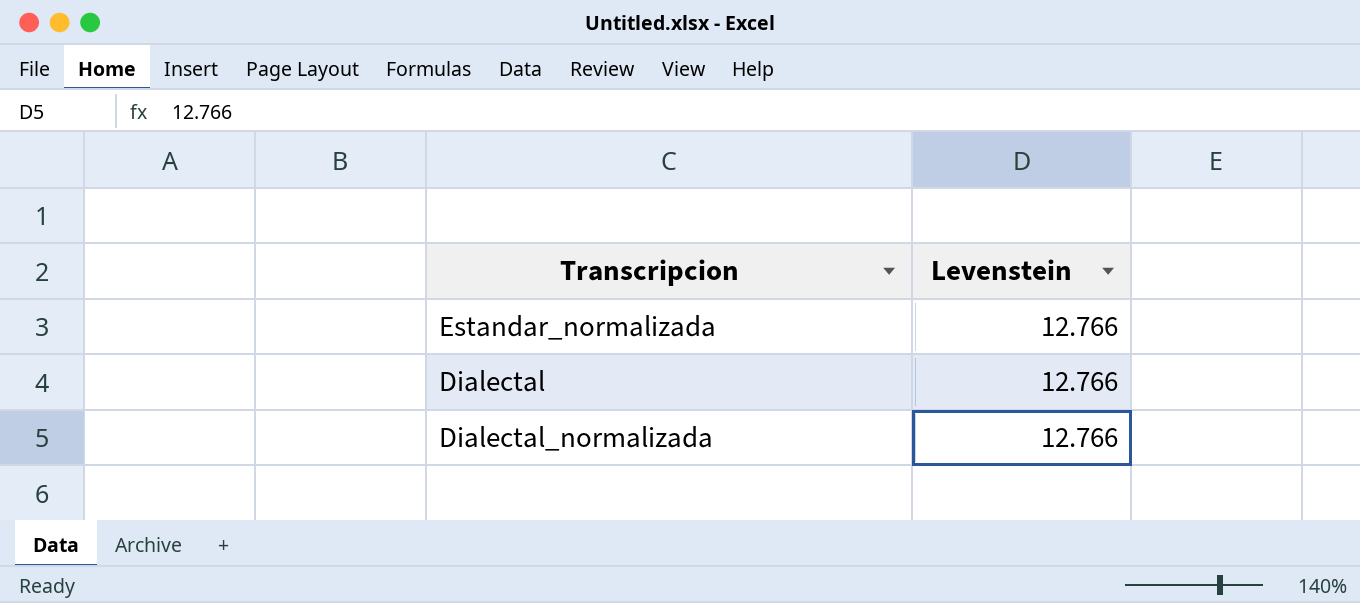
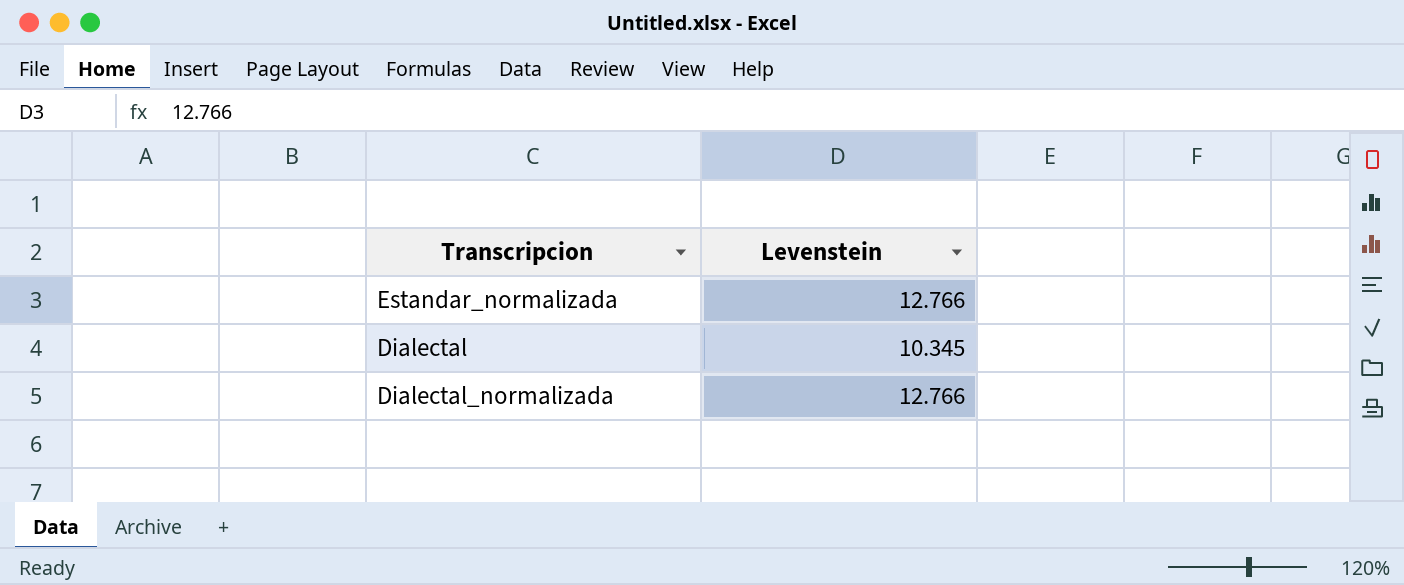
Dialectal | Levenstein: 12.766 -> 10.345

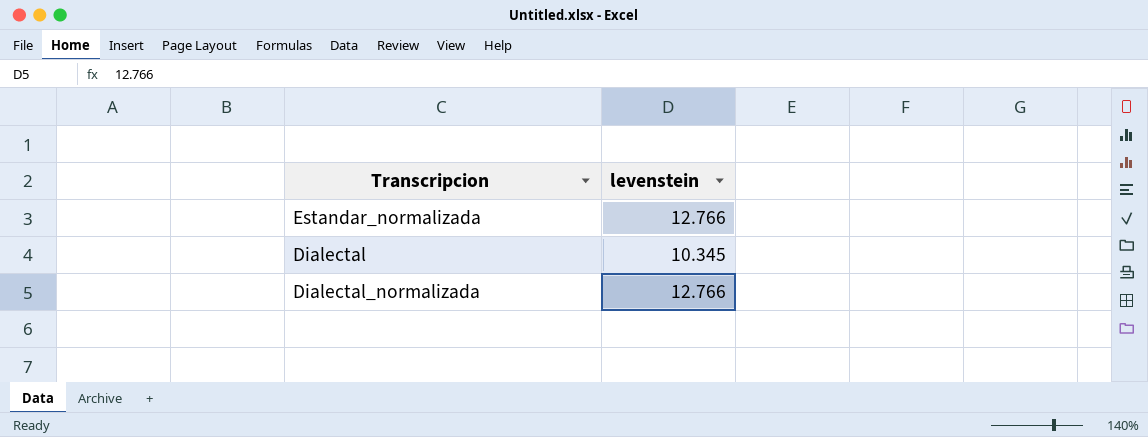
column name: Levenstein -> levenstein

